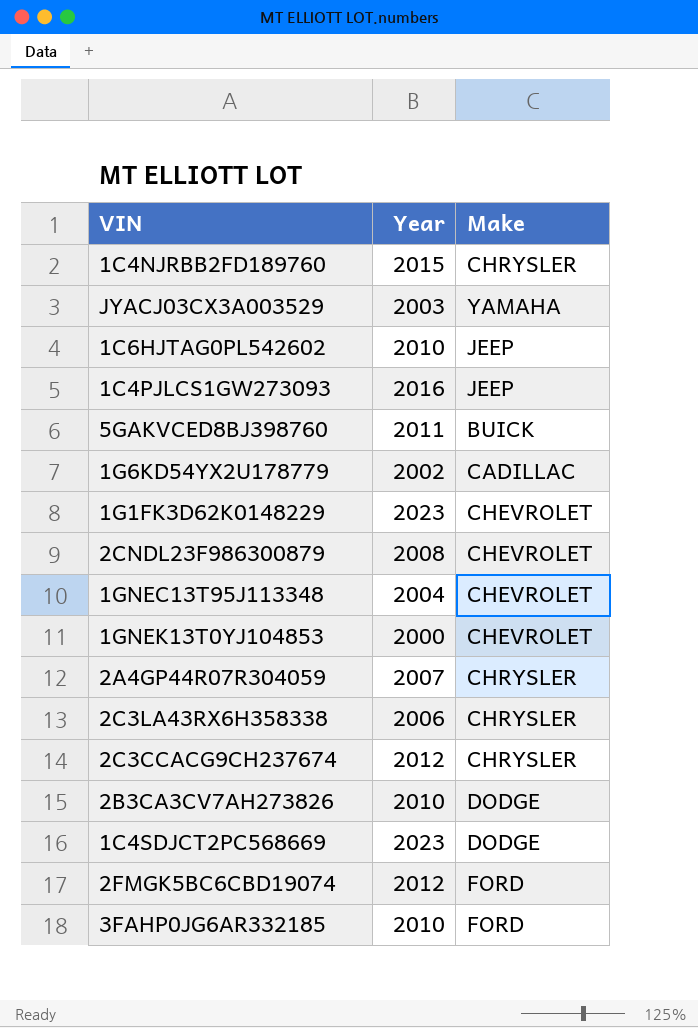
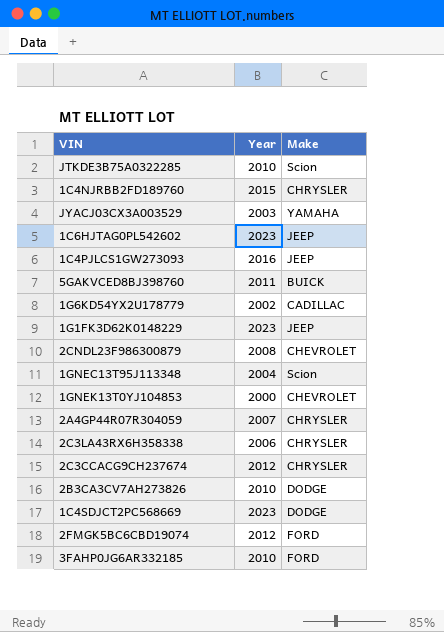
row JTKDE3B75A0322285: none -> 2010 | Scion
1C6HJTAG0PL542602 | Year: 2010 -> 2023
1G1FK3D62K0148229 | Make: CHEVROLET -> JEEP
1GNEC13T95J113348 | Make: CHEVROLET -> Scion

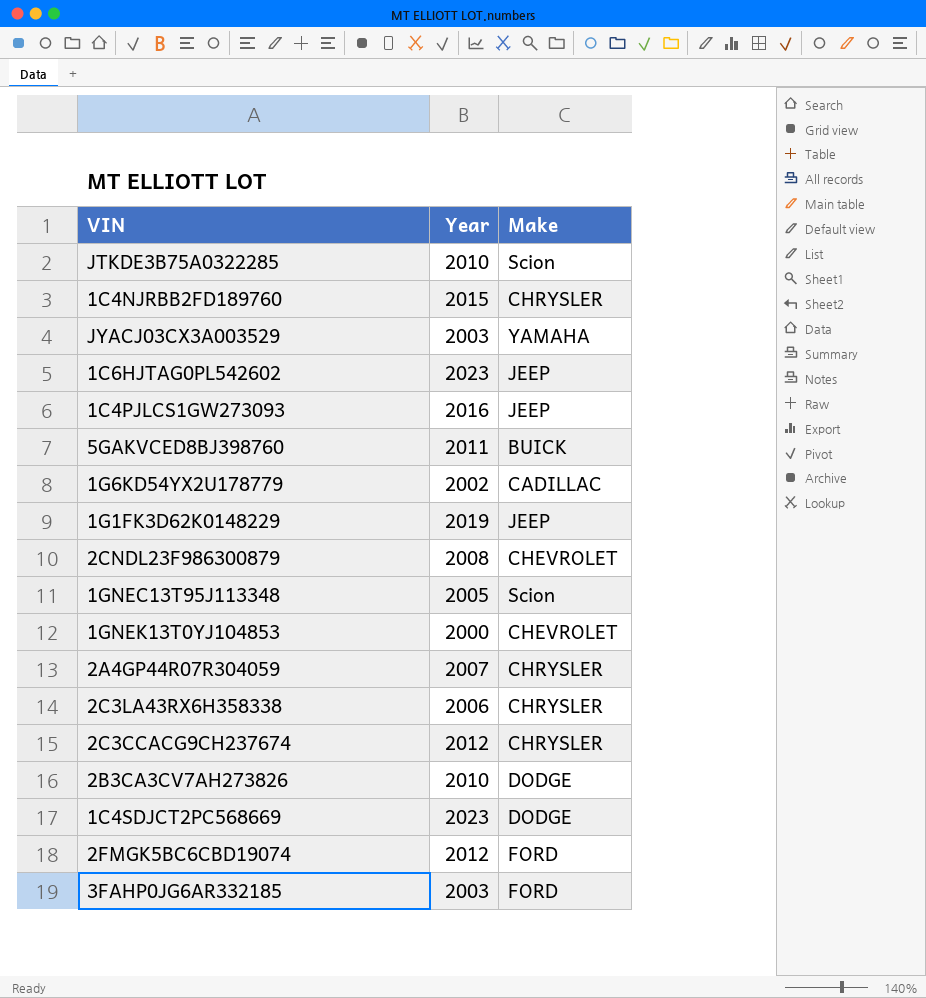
1G1FK3D62K0148229 | Year: 2023 -> 2019
1GNEC13T95J113348 | Year: 2004 -> 2005
3FAHP0JG6AR332185 | Year: 2010 -> 2003

